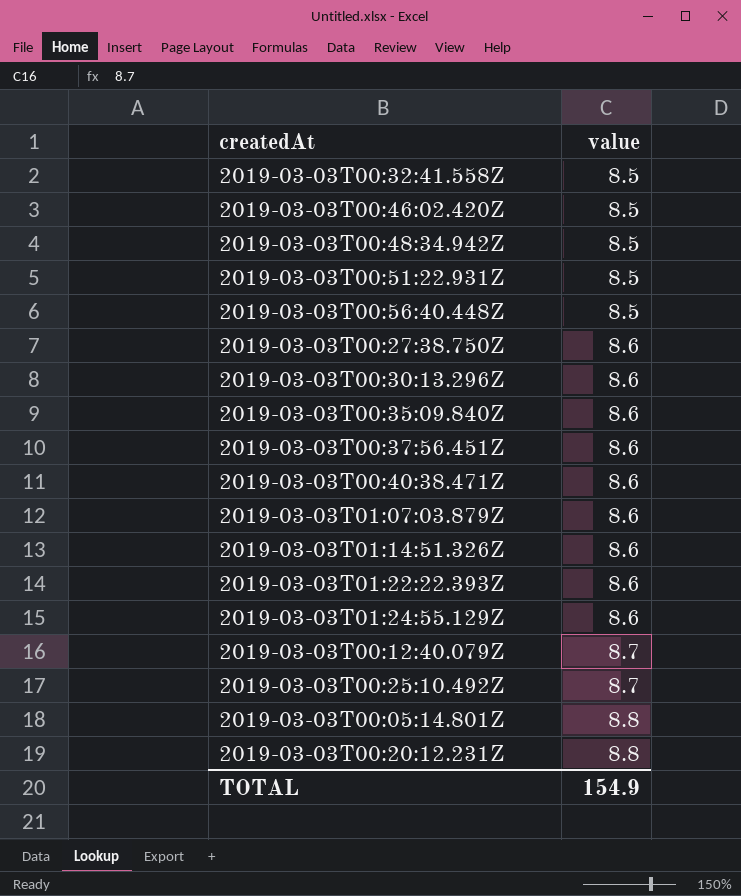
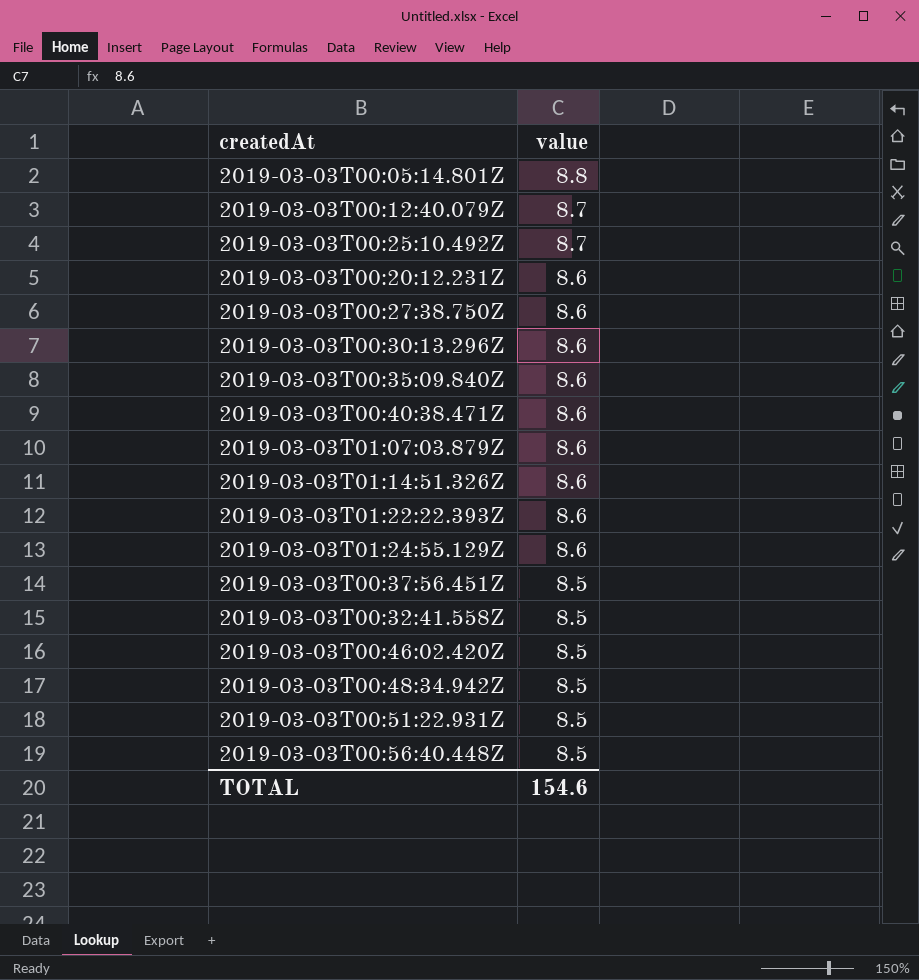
row order: value ascending -> value descending
2019-03-03T00:20:12.231Z | value: 8.8 -> 8.6
2019-03-03T00:37:56.451Z | value: 8.6 -> 8.5
TOTAL | value: 154.9 -> 154.6

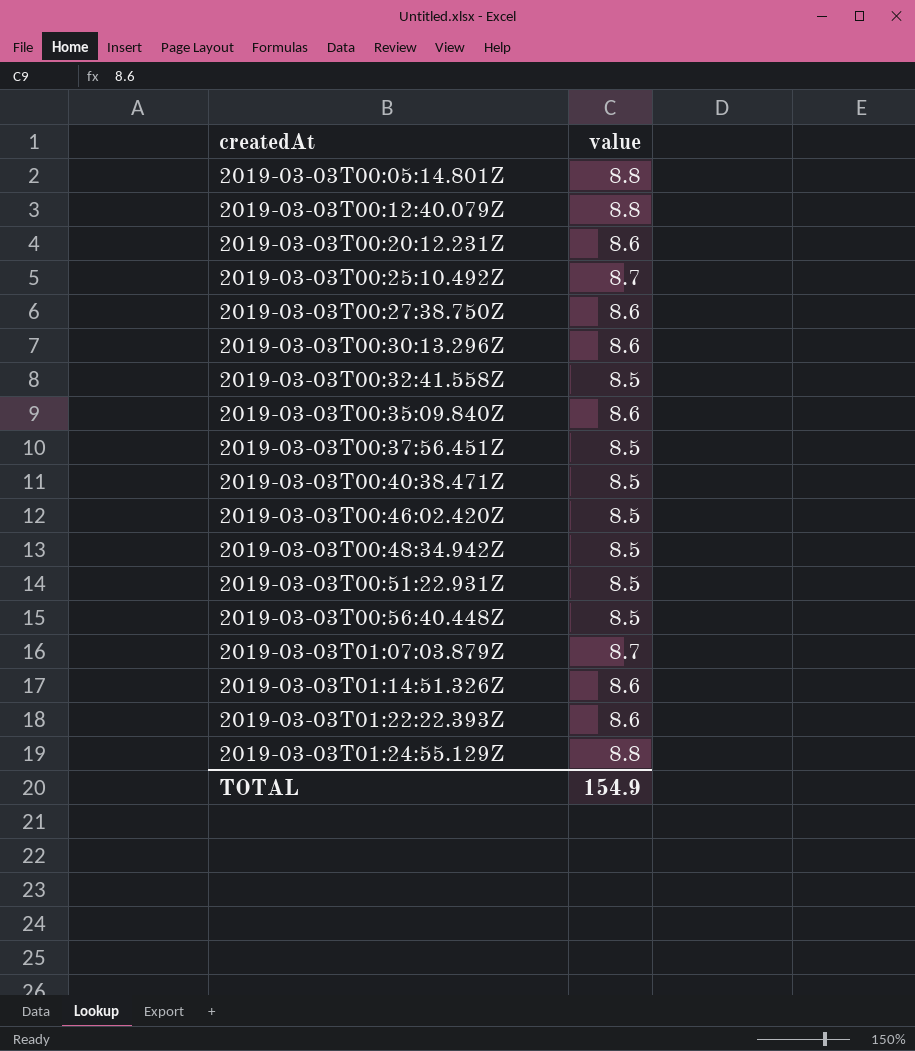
row order: value descending -> createdAt ascending
2019-03-03T00:12:40.079Z | value: 8.7 -> 8.8
2019-03-03T00:40:38.471Z | value: 8.6 -> 8.5
2019-03-03T01:07:03.879Z | value: 8.6 -> 8.7
2019-03-03T01:24:55.129Z | value: 8.6 -> 8.8
TOTAL | value: 154.6 -> 154.9

